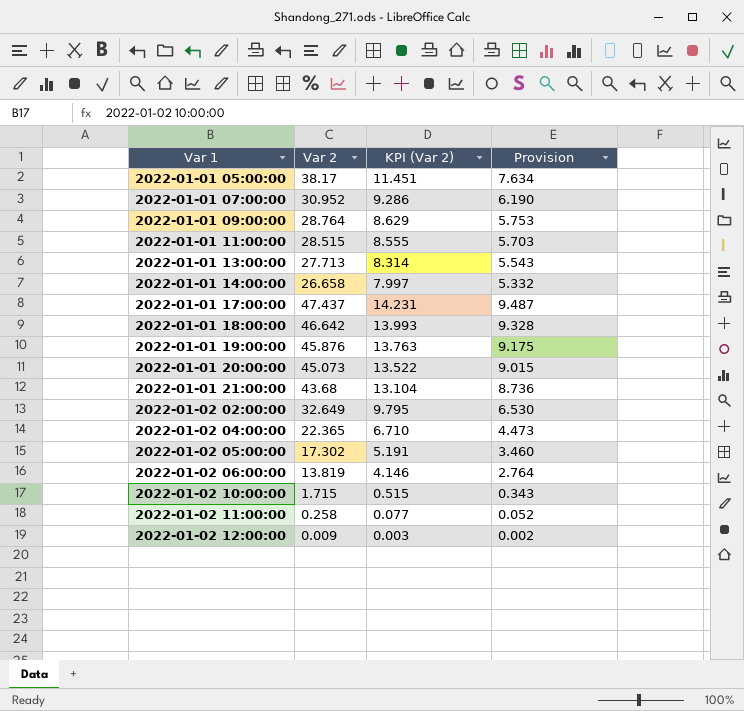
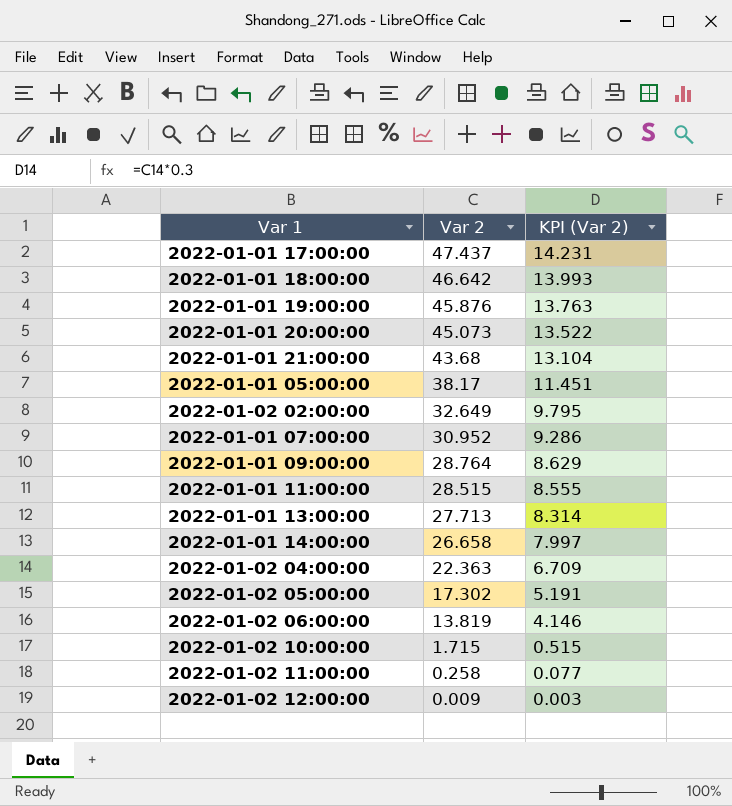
row order: Var 1 ascending -> Var 2 descending
column Provision | formula: [Var 2] * 0.2 -> none
2022-01-02 04:00:00 | Var 2: 22.365 -> 22.363
2022-01-02 04:00:00 | KPI (Var 2): 6.710 -> 6.709

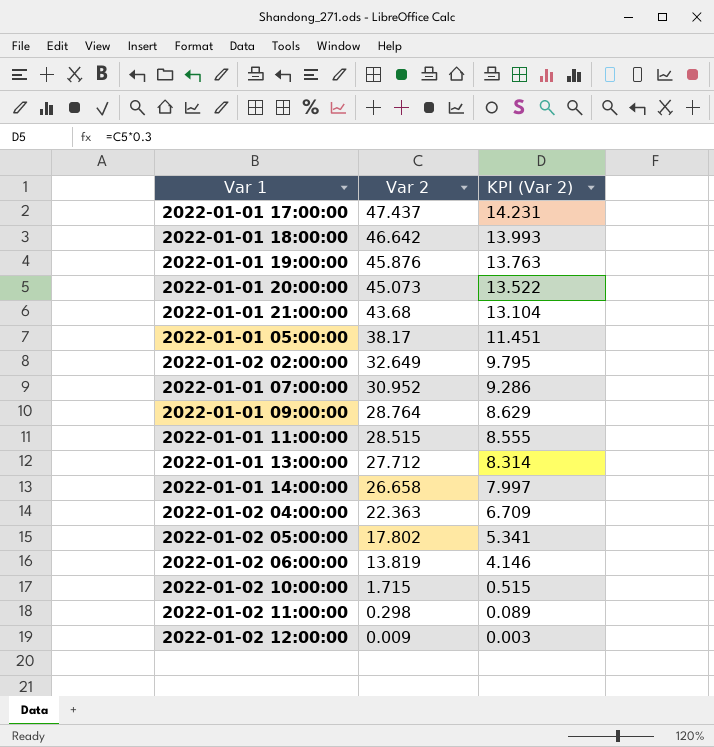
2022-01-01 13:00:00 | Var 2: 27.713 -> 27.712
2022-01-02 05:00:00 | Var 2: 17.302 -> 17.802
2022-01-02 05:00:00 | KPI (Var 2): 5.191 -> 5.341
2022-01-02 11:00:00 | Var 2: 0.258 -> 0.298
2022-01-02 11:00:00 | KPI (Var 2): 0.077 -> 0.089

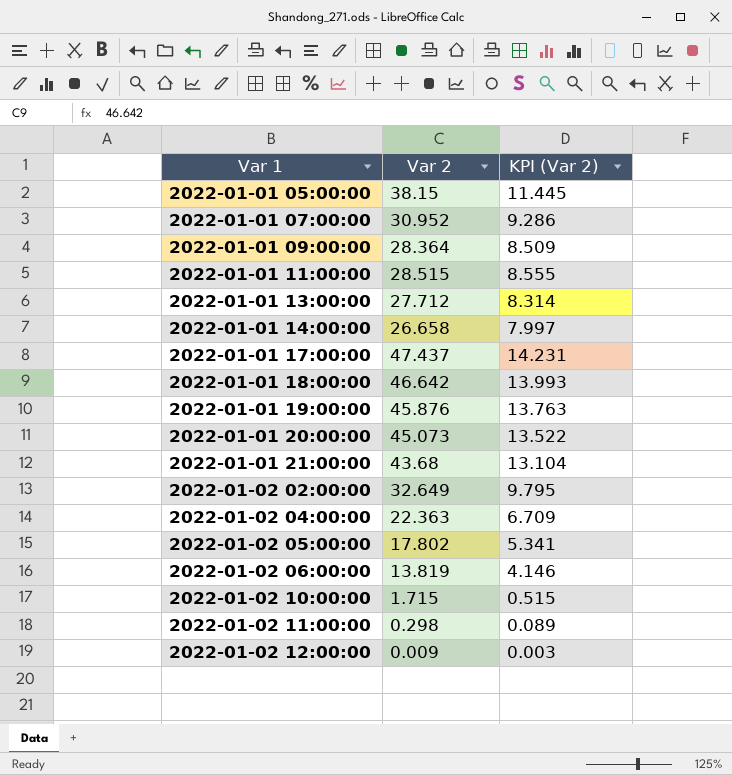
row order: Var 2 descending -> Var 1 ascending
2022-01-01 05:00:00 | Var 2: 38.17 -> 38.15
2022-01-01 05:00:00 | KPI (Var 2): 11.451 -> 11.445
2022-01-01 09:00:00 | Var 2: 28.764 -> 28.364
2022-01-01 09:00:00 | KPI (Var 2): 8.629 -> 8.509

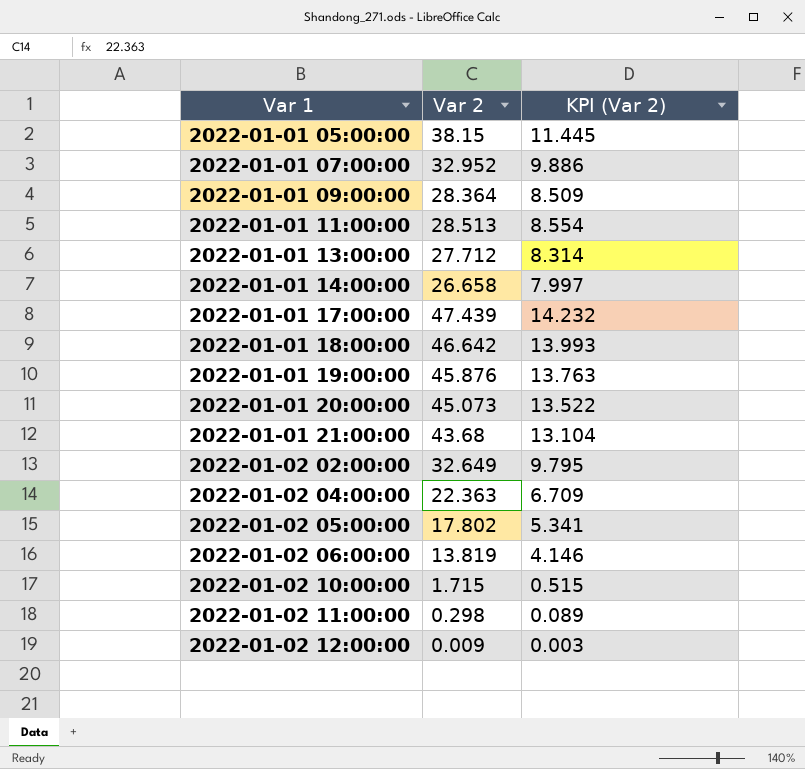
2022-01-01 07:00:00 | Var 2: 30.952 -> 32.952
2022-01-01 07:00:00 | KPI (Var 2): 9.286 -> 9.886
2022-01-01 11:00:00 | Var 2: 28.515 -> 28.513
2022-01-01 11:00:00 | KPI (Var 2): 8.555 -> 8.554
2022-01-01 17:00:00 | Var 2: 47.437 -> 47.439
2022-01-01 17:00:00 | KPI (Var 2): 14.231 -> 14.232

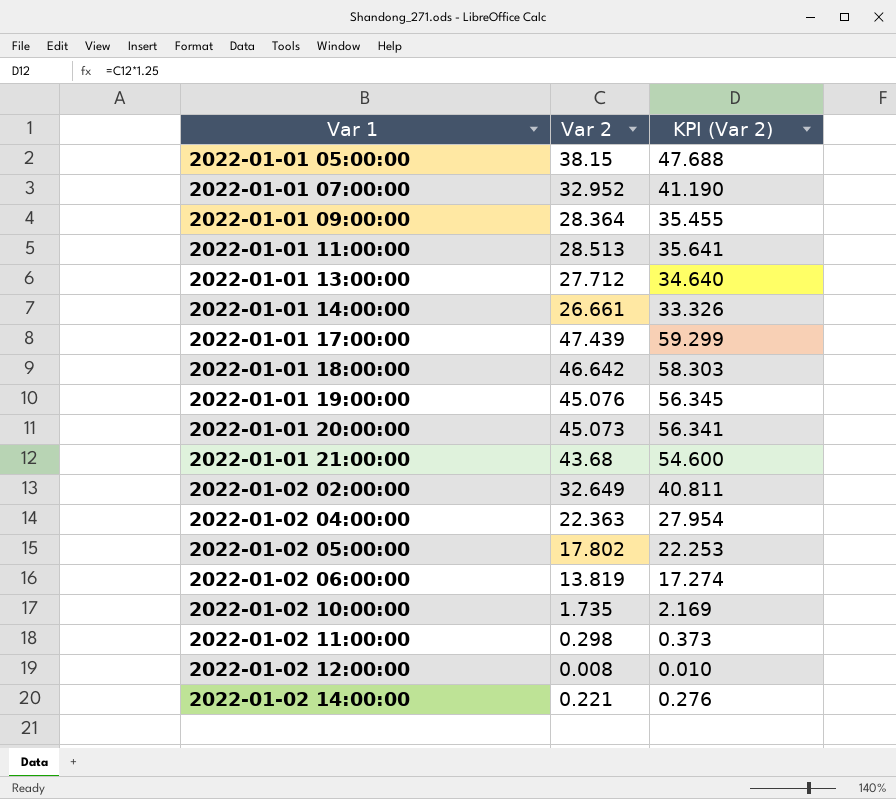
column KPI (Var 2) | formula: [Var 2] * 0.3 -> [Var 2] * 1.25
2022-01-01 14:00:00 | Var 2: 26.658 -> 26.661
2022-01-01 19:00:00 | Var 2: 45.876 -> 45.076
2022-01-02 10:00:00 | Var 2: 1.715 -> 1.735
2022-01-02 12:00:00 | Var 2: 0.009 -> 0.008
row 2022-01-02 14:00:00: none -> 0.221 | 0.276

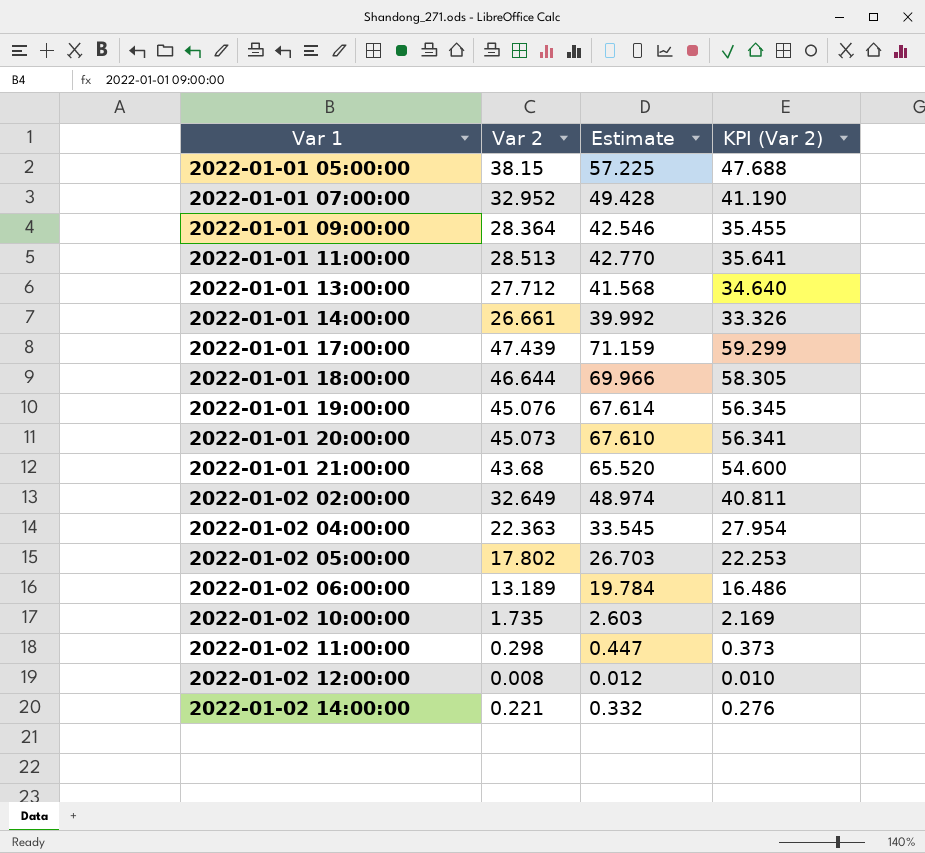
column Estimate | formula: none -> [Var 2] * 1.5
2022-01-01 18:00:00 | Var 2: 46.642 -> 46.644
2022-01-01 18:00:00 | KPI (Var 2): 58.303 -> 58.305
2022-01-02 06:00:00 | Var 2: 13.819 -> 13.189
2022-01-02 06:00:00 | KPI (Var 2): 17.274 -> 16.486

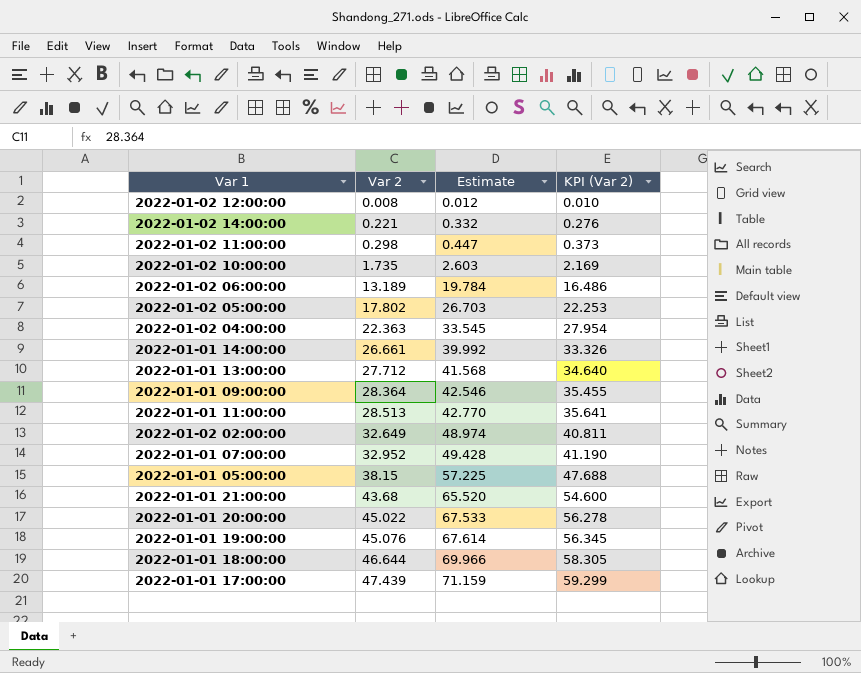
row order: Var 1 ascending -> Var 2 ascending
2022-01-01 20:00:00 | Var 2: 45.073 -> 45.022
2022-01-01 20:00:00 | Estimate: 67.610 -> 67.533
2022-01-01 20:00:00 | KPI (Var 2): 56.341 -> 56.278

